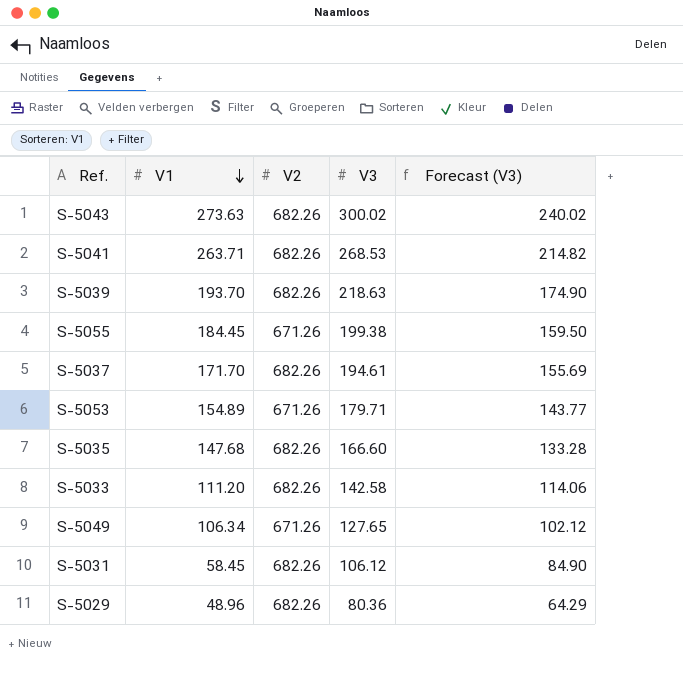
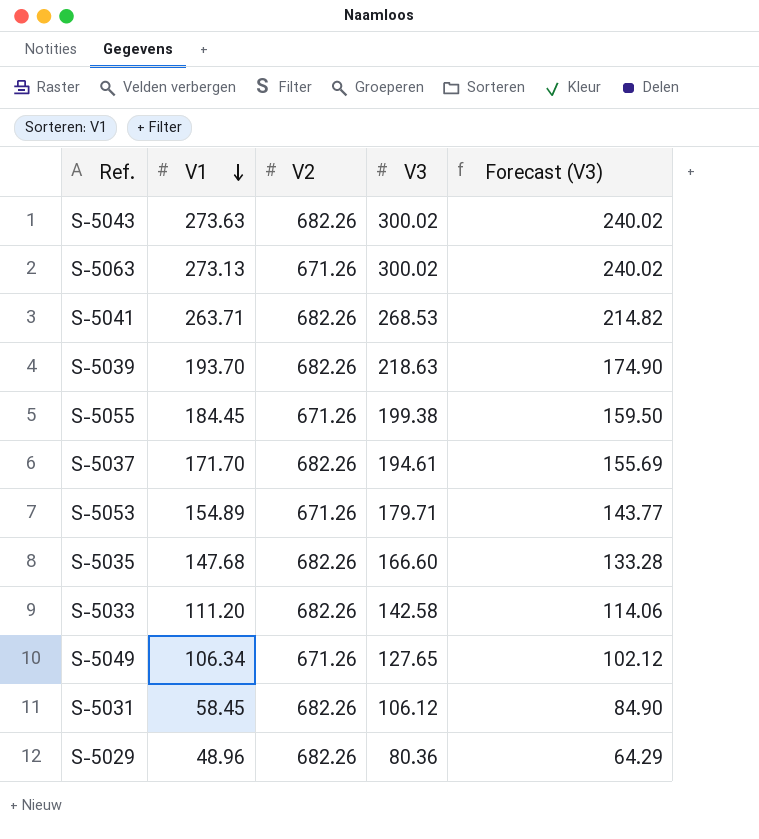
row S-5063: none -> 273.13 | 671.26 | 300.02 | 240.02

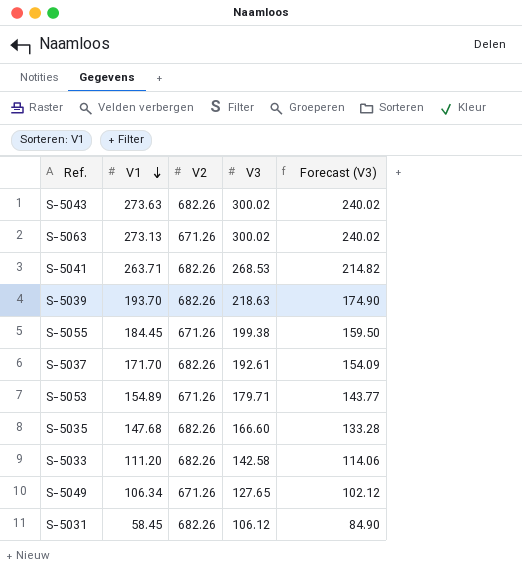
row S-5029: 48.96 | 682.26 | 80.36 | 64.29 -> none
S-5037 | V3: 194.61 -> 192.61
S-5037 | Forecast (V3): 155.69 -> 154.09

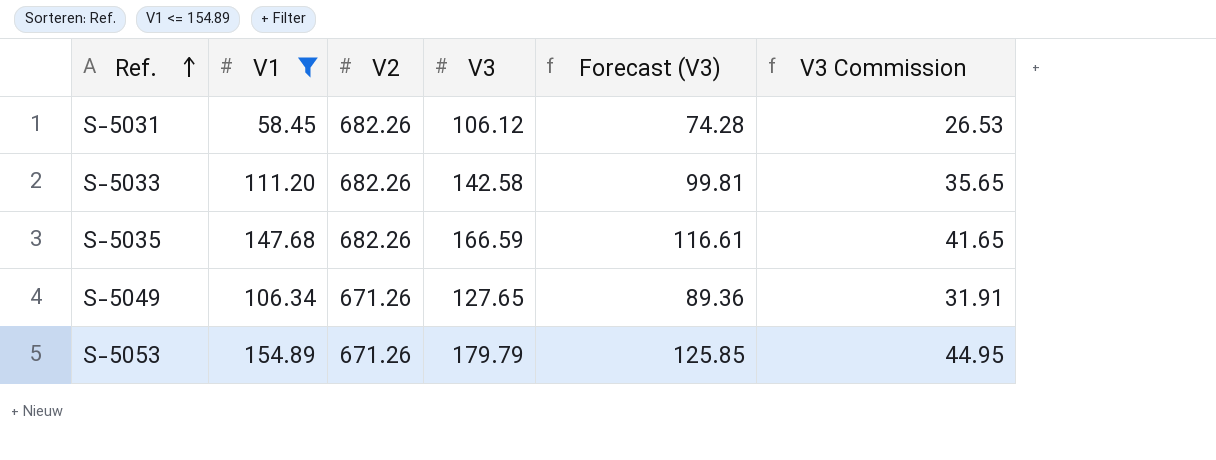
filter: none -> V1 <= 154.89
row order: V1 descending -> Ref. ascending
column Forecast (V3) | formula: [V3] * 0.8 -> [V3] * 0.7
column V3 Commission | formula: none -> [V3] * 0.25
S-5035 | V3: 166.60 -> 166.59
S-5053 | V3: 179.71 -> 179.79

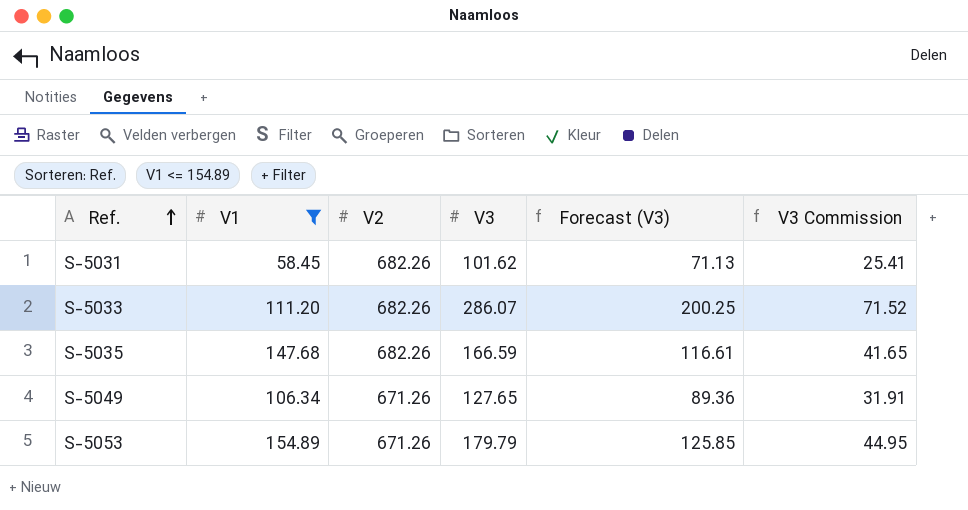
S-5031 | V3: 106.12 -> 101.62
S-5031 | Forecast (V3): 74.28 -> 71.13
S-5031 | V3 Commission: 26.53 -> 25.41
S-5033 | V3: 142.58 -> 286.07
S-5033 | Forecast (V3): 99.81 -> 200.25
S-5033 | V3 Commission: 35.65 -> 71.52

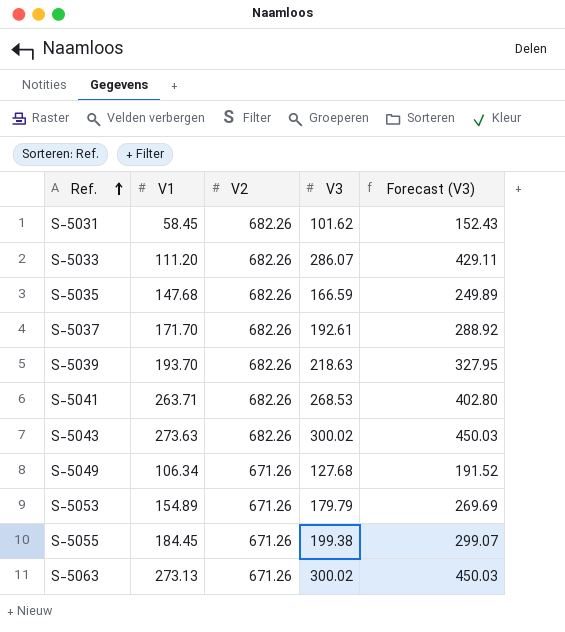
filter: V1 <= 154.89 -> none
column V3 Commission | formula: [V3] * 0.25 -> none
column Forecast (V3) | formula: [V3] * 0.7 -> [V3] * 1.5
S-5049 | V3: 127.65 -> 127.68

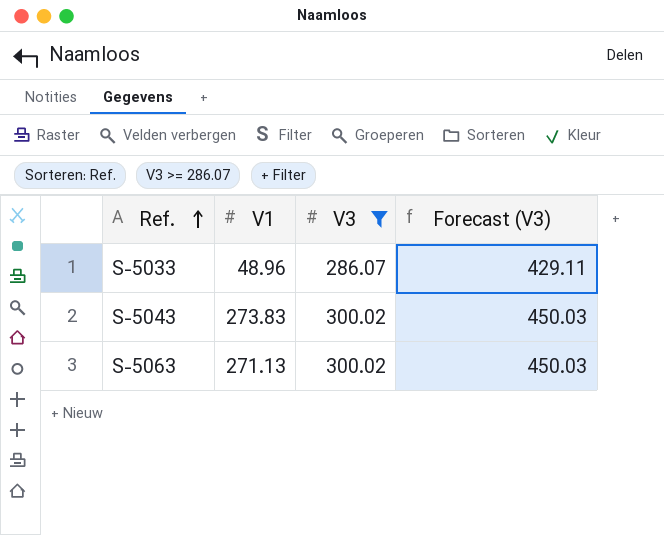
filter: none -> V3 >= 286.07
column V2 | position: 3 -> none
S-5033 | V1: 111.20 -> 48.96
S-5043 | V1: 273.63 -> 273.83
S-5063 | V1: 273.13 -> 271.13

